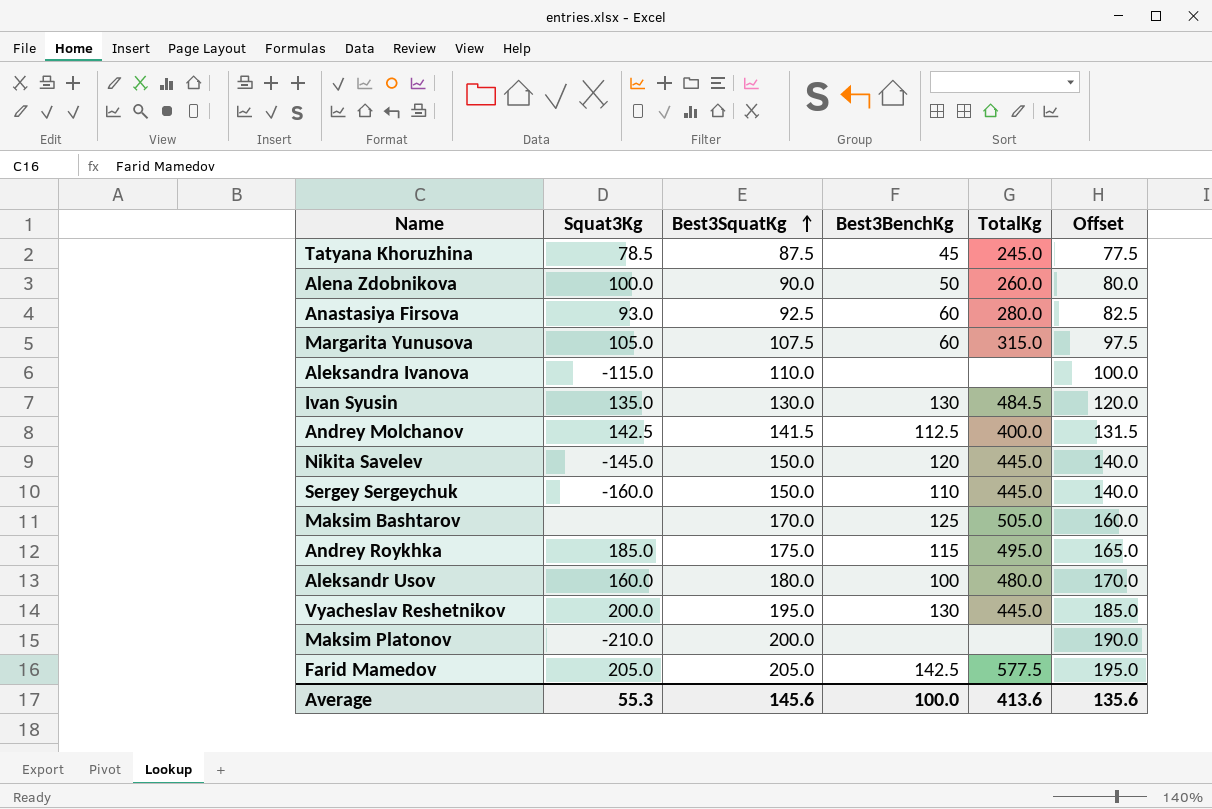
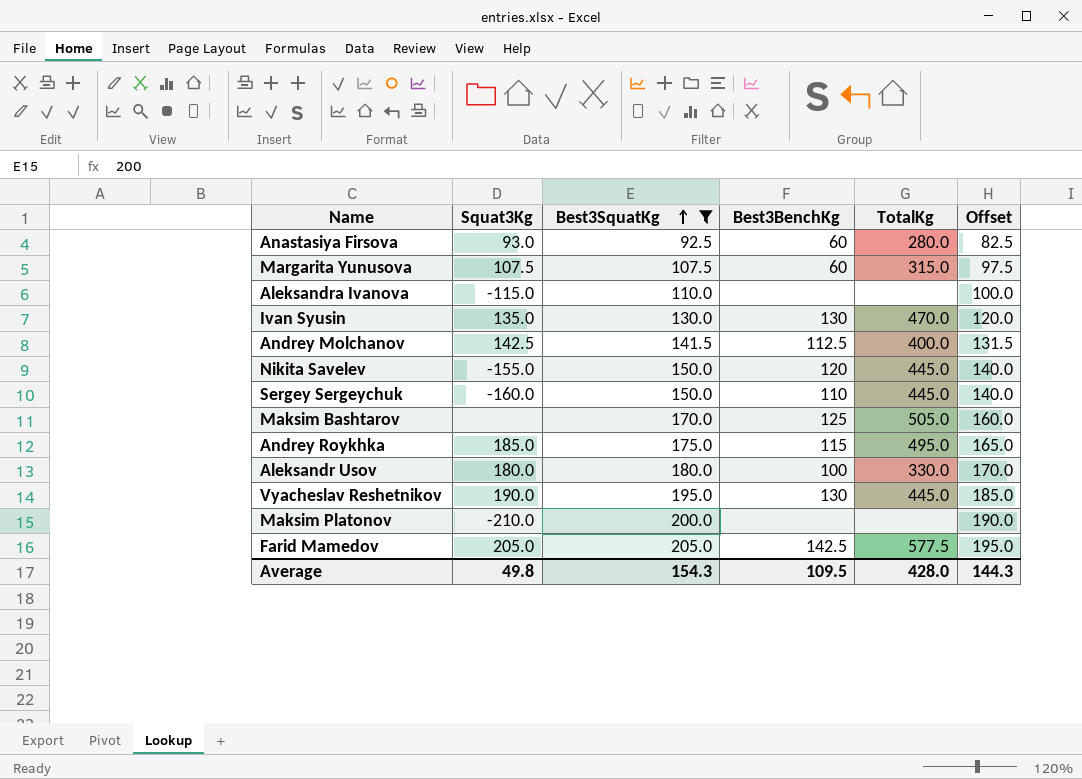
filter: none -> Best3SquatKg >= 92.5
Margarita Yunusova | Squat3Kg: 105.0 -> 107.5
Ivan Syusin | TotalKg: 484.5 -> 470.0
Nikita Savelev | Squat3Kg: -145.0 -> -155.0
Aleksandr Usov | Squat3Kg: 160.0 -> 180.0
Aleksandr Usov | TotalKg: 480.0 -> 330.0
Vyacheslav Reshetnikov | Squat3Kg: 200.0 -> 190.0
Average | Squat3Kg: 55.3 -> 49.8
Average | Best3SquatKg: 145.6 -> 154.3
Average | Best3BenchKg: 100.0 -> 109.5
Average | TotalKg: 413.6 -> 428.0
Average | Offset: 135.6 -> 144.3

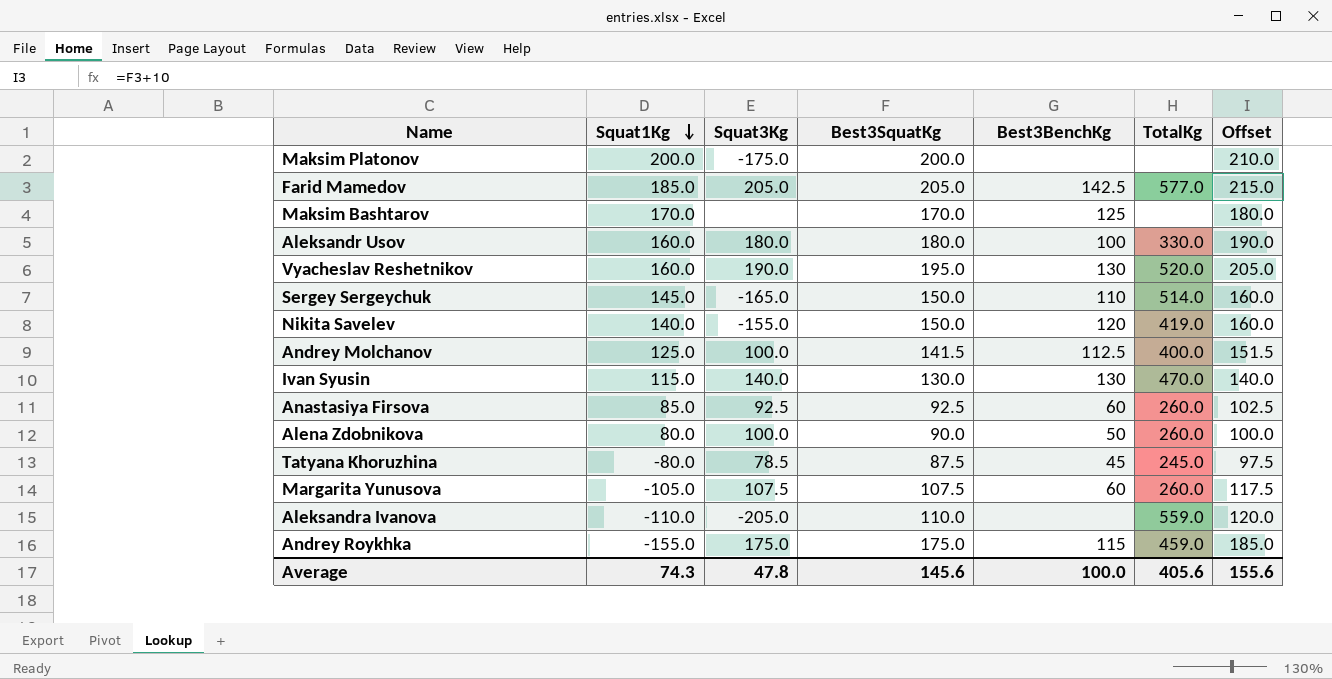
filter: Best3SquatKg >= 92.5 -> none
row order: Best3SquatKg ascending -> Squat1Kg descending
column Squat1Kg | position: none -> 2
column Offset | formula: [Best3SquatKg] - 10 -> [Best3SquatKg] + 10
Maksim Platonov | Squat3Kg: -210.0 -> -175.0
Farid Mamedov | TotalKg: 577.5 -> 577.0
Maksim Bashtarov | TotalKg: 505.0 -> none
Vyacheslav Reshetnikov | TotalKg: 445.0 -> 520.0
Sergey Sergeychuk | Squat3Kg: -160.0 -> -165.0
Sergey Sergeychuk | TotalKg: 445.0 -> 514.0
Nikita Savelev | TotalKg: 445.0 -> 419.0
Andrey Molchanov | Squat3Kg: 142.5 -> 100.0
Ivan Syusin | Squat3Kg: 135.0 -> 140.0
Anastasiya Firsova | Squat3Kg: 93.0 -> 92.5
Anastasiya Firsova | TotalKg: 280.0 -> 260.0
Margarita Yunusova | TotalKg: 315.0 -> 260.0
Aleksandra Ivanova | Squat3Kg: -115.0 -> -205.0
Aleksandra Ivanova | TotalKg: none -> 559.0
Andrey Roykhka | Squat3Kg: 185.0 -> 175.0
Andrey Roykhka | TotalKg: 495.0 -> 459.0
Average | Squat3Kg: 49.8 -> 47.8
Average | Best3SquatKg: 154.3 -> 145.6
Average | Best3BenchKg: 109.5 -> 100.0
Average | TotalKg: 428.0 -> 405.6
Average | Offset: 144.3 -> 155.6

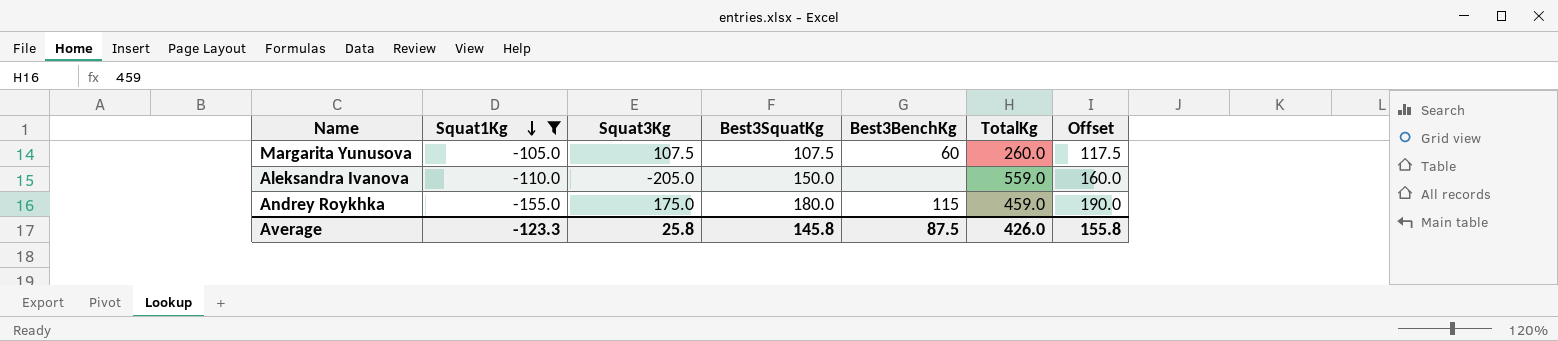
filter: none -> Squat1Kg <= -105.0
Aleksandra Ivanova | Best3SquatKg: 110.0 -> 150.0
Aleksandra Ivanova | Offset: 120.0 -> 160.0
Andrey Roykhka | Best3SquatKg: 175.0 -> 180.0
Andrey Roykhka | Offset: 185.0 -> 190.0
Average | Squat1Kg: 74.3 -> -123.3
Average | Squat3Kg: 47.8 -> 25.8
Average | Best3SquatKg: 145.6 -> 145.8
Average | Best3BenchKg: 100.0 -> 87.5
Average | TotalKg: 405.6 -> 426.0
Average | Offset: 155.6 -> 155.8

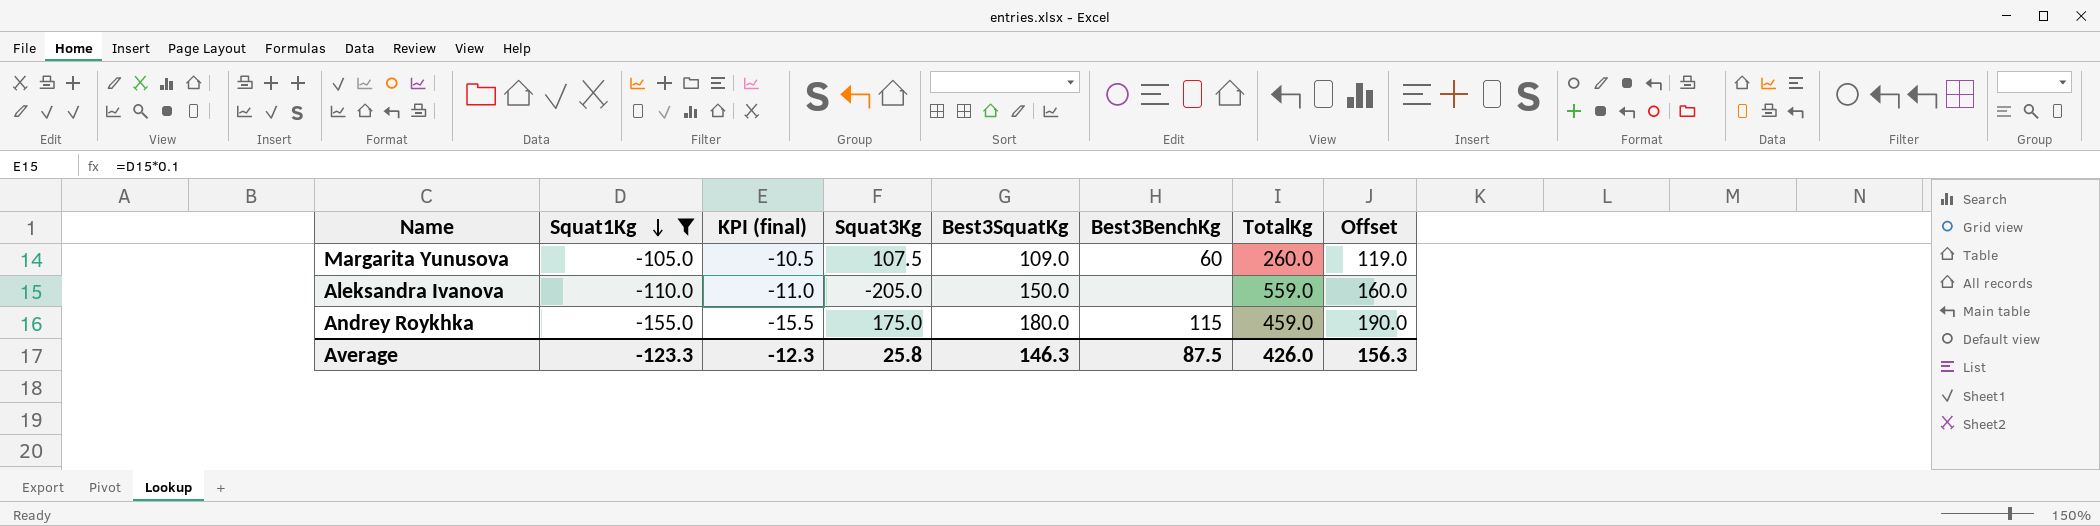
column KPI (final) | formula: none -> [Squat1Kg] * 0.1
Margarita Yunusova | Best3SquatKg: 107.5 -> 109.0
Margarita Yunusova | Offset: 117.5 -> 119.0
Average | Best3SquatKg: 145.8 -> 146.3
Average | Offset: 155.8 -> 156.3

